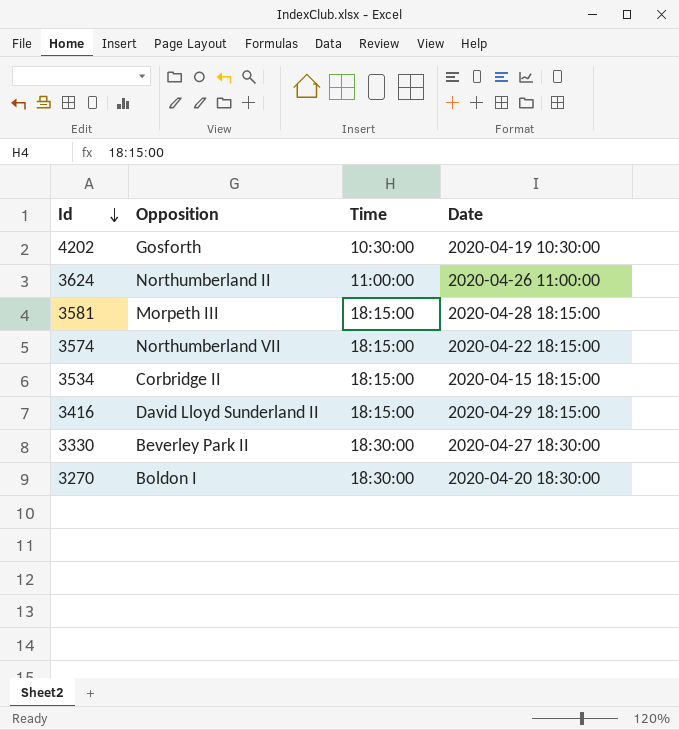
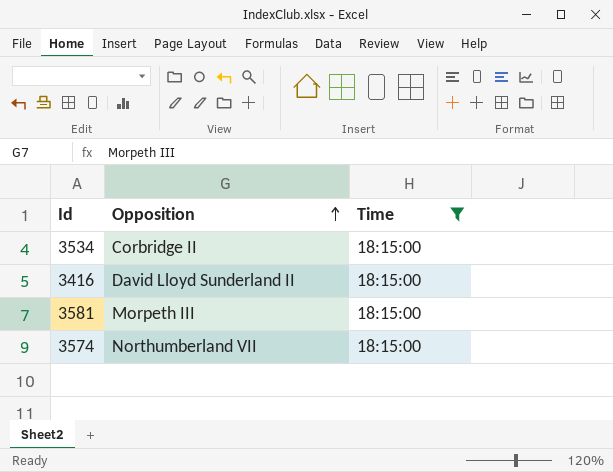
filter: none -> Time = 18:15:00
row order: Id descending -> Opposition ascending
column Date | position: 4 -> none

